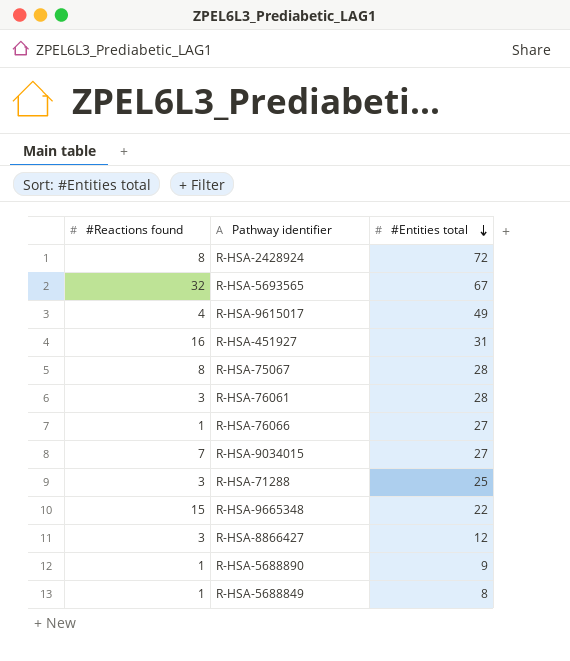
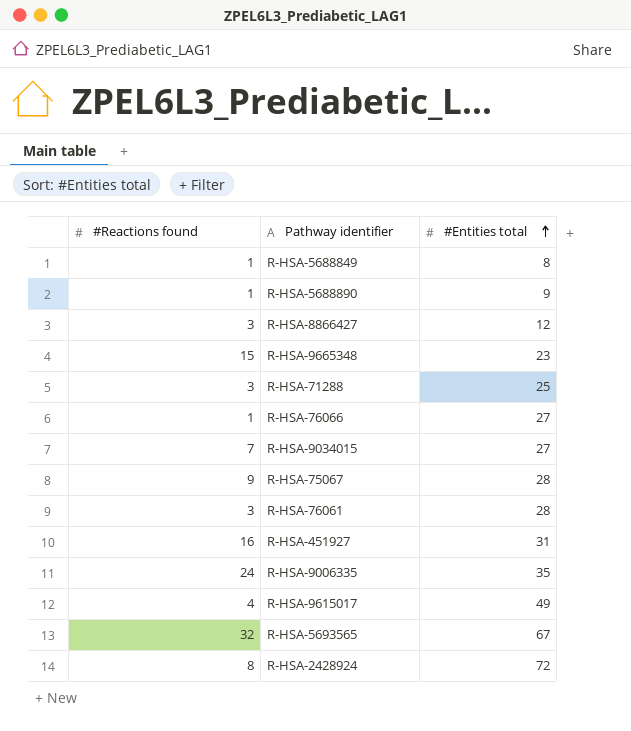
row order: #Entities total descending -> #Entities total ascending
R-HSA-9665348 | #Entities total: 22 -> 23
R-HSA-75067 | #Reactions found: 8 -> 9
row R-HSA-9006335: none -> 24 | 35

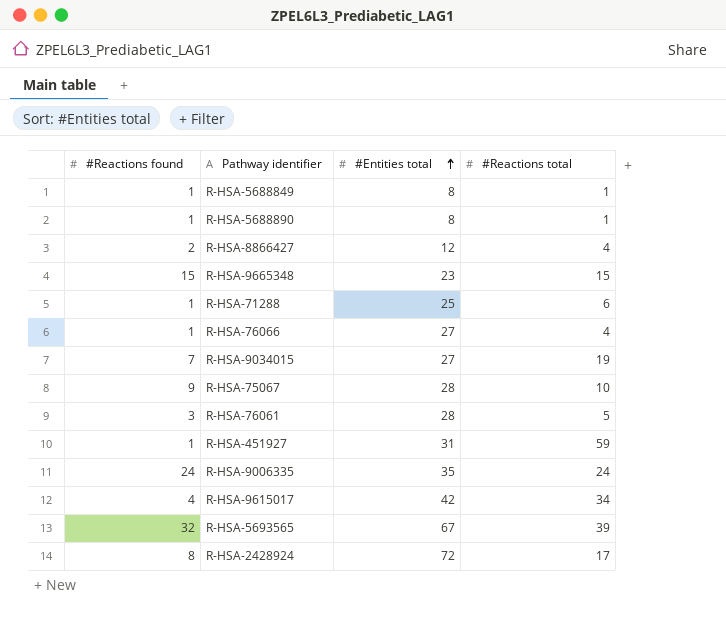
column #Reactions total | position: none -> 4
R-HSA-5688890 | #Entities total: 9 -> 8
R-HSA-8866427 | #Reactions found: 3 -> 2
R-HSA-71288 | #Reactions found: 3 -> 1
R-HSA-451927 | #Reactions found: 16 -> 1
R-HSA-9615017 | #Entities total: 49 -> 42

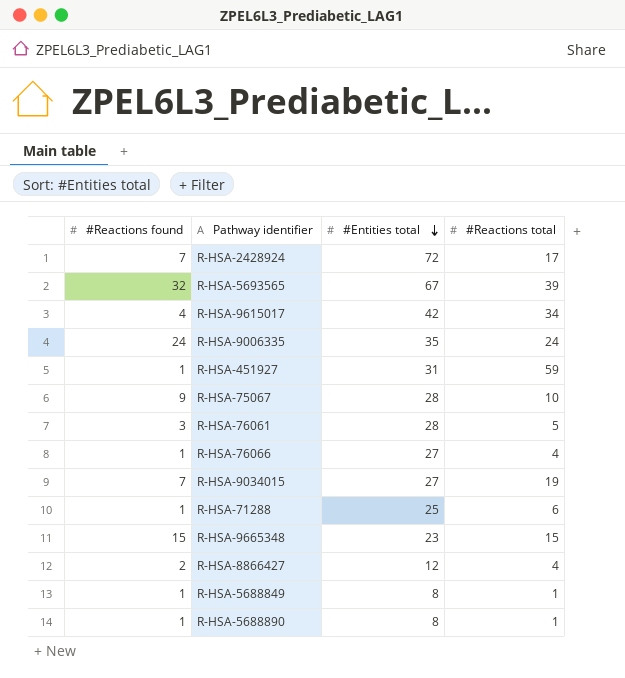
row order: #Entities total ascending -> #Entities total descending
R-HSA-2428924 | #Reactions found: 8 -> 7

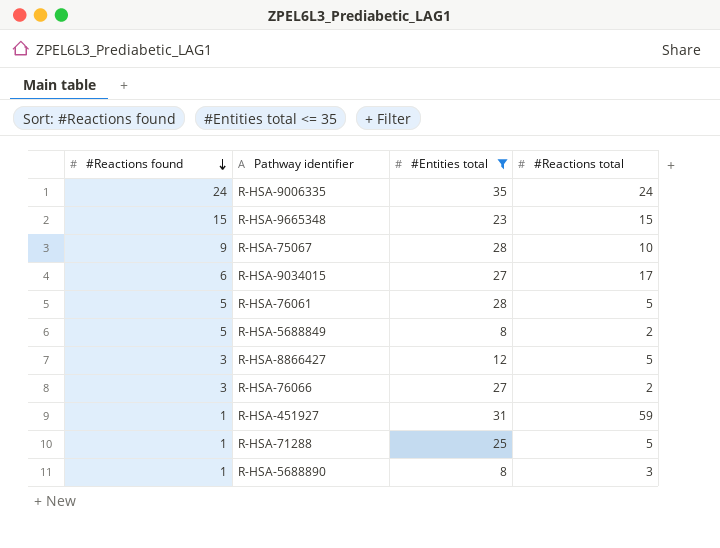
filter: none -> #Entities total <= 35
row order: #Entities total descending -> #Reactions found descending
R-HSA-9034015 | #Reactions found: 7 -> 6
R-HSA-9034015 | #Reactions total: 19 -> 17
R-HSA-76061 | #Reactions found: 3 -> 5
R-HSA-5688849 | #Reactions found: 1 -> 5
R-HSA-5688849 | #Reactions total: 1 -> 2
R-HSA-8866427 | #Reactions found: 2 -> 3
R-HSA-8866427 | #Reactions total: 4 -> 5
R-HSA-76066 | #Reactions found: 1 -> 3
R-HSA-76066 | #Reactions total: 4 -> 2
R-HSA-71288 | #Reactions total: 6 -> 5
R-HSA-5688890 | #Reactions total: 1 -> 3

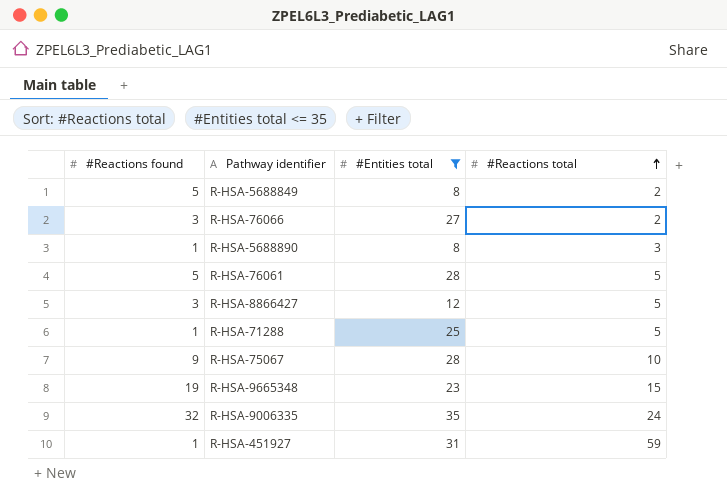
row order: #Reactions found descending -> #Reactions total ascending
row R-HSA-9034015: 6 | 27 | 17 -> none
R-HSA-9665348 | #Reactions found: 15 -> 19
R-HSA-9006335 | #Reactions found: 24 -> 32

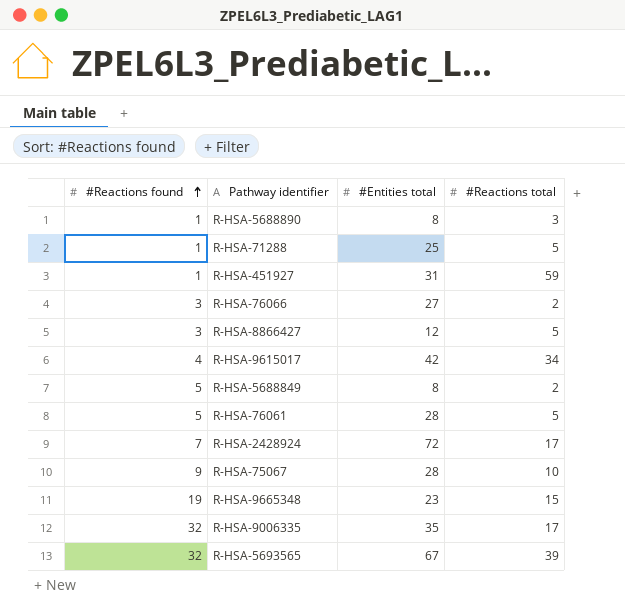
filter: #Entities total <= 35 -> none
row order: #Reactions total ascending -> #Reactions found ascending
R-HSA-9006335 | #Reactions total: 24 -> 17

